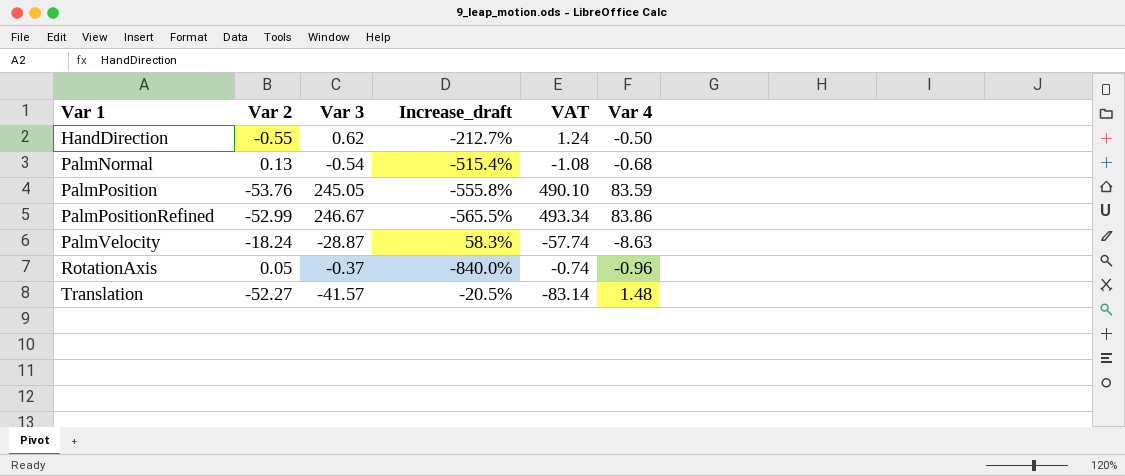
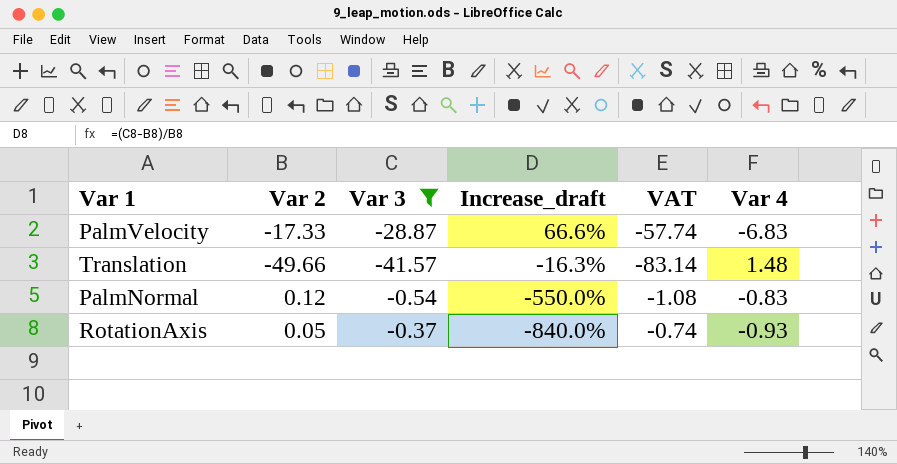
filter: none -> Var 3 <= -0.37
row order: Var 1 ascending -> Increase_draft descending
PalmVelocity | Var 2: -18.24 -> -17.33
PalmVelocity | Increase_draft: 58.3% -> 66.6%
PalmVelocity | Var 4: -8.63 -> -6.83
Translation | Var 2: -52.27 -> -49.66
Translation | Increase_draft: -20.5% -> -16.3%
PalmNormal | Var 2: 0.13 -> 0.12
PalmNormal | Increase_draft: -515.4% -> -550.0%
PalmNormal | Var 4: -0.68 -> -0.83
RotationAxis | Var 4: -0.96 -> -0.93

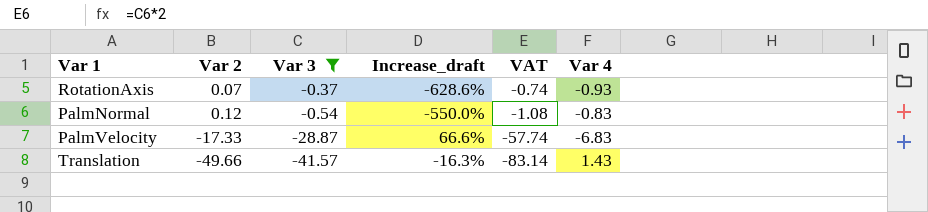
row order: Increase_draft descending -> Var 3 descending
RotationAxis | Var 2: 0.05 -> 0.07
RotationAxis | Increase_draft: -840.0% -> -628.6%
Translation | Var 4: 1.48 -> 1.43

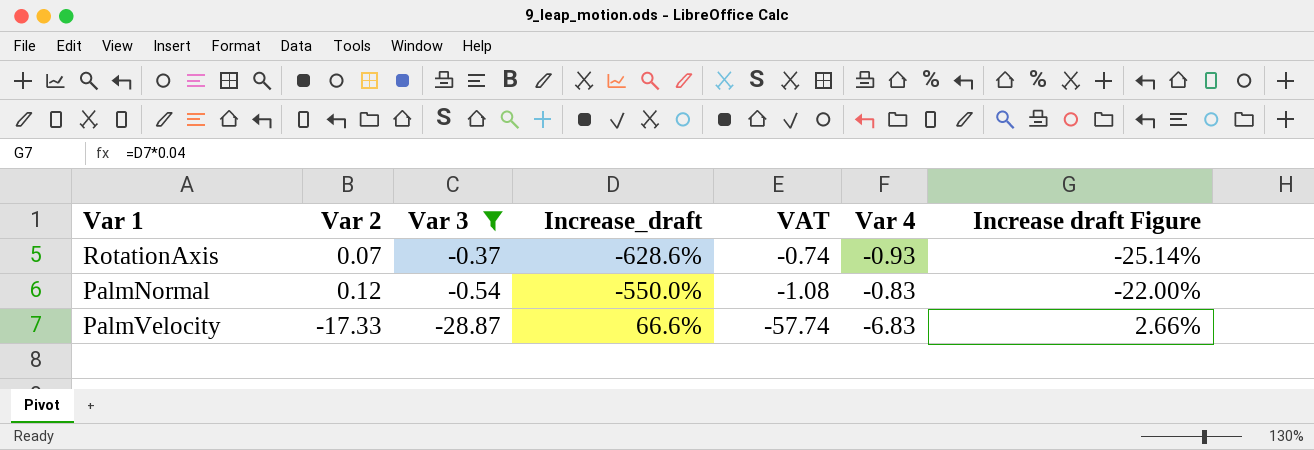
column Increase draft Figure | formula: none -> [Increase_draft] * 0.04
row Translation: -49.66 | -41.57 | -16.3% | -83.14 | 1.43 -> none

